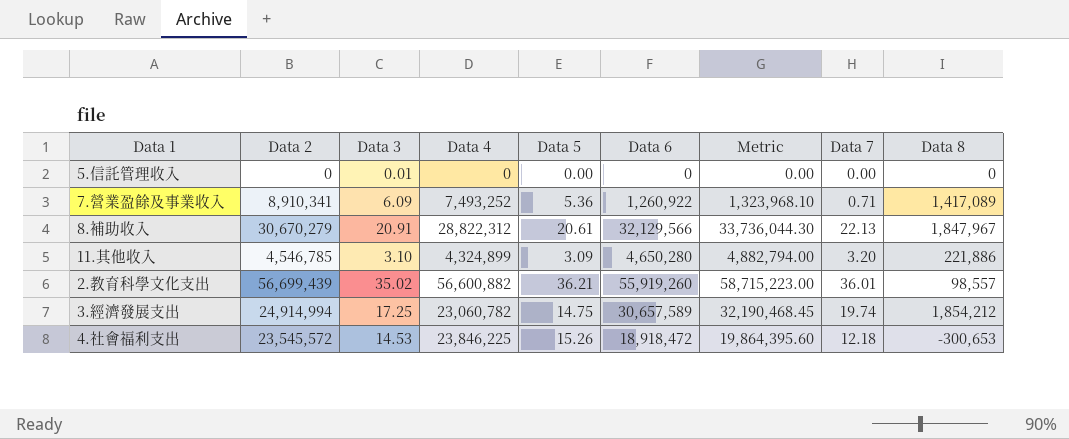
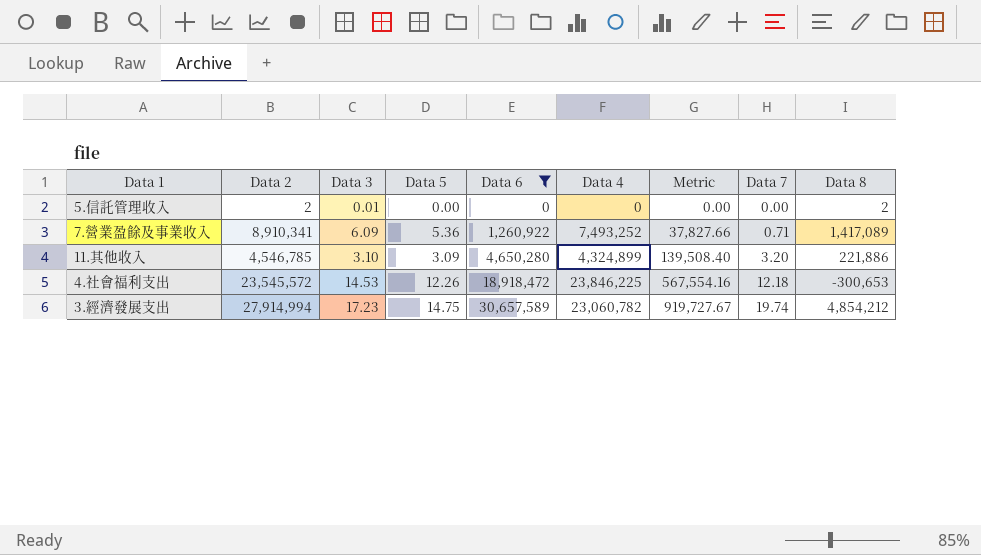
filter: none -> Data 6 <= 30,657,589
row order: none -> Data 6 ascending
column Data 4 | position: 4 -> 6
column Metric | formula: [Data 6] * 1.05 -> [Data 6] * 0.03
5.信託管理收入 | Data 2: 0 -> 2
5.信託管理收入 | Data 8: 0 -> 2
4.社會福利支出 | Data 5: 15.26 -> 12.26
3.經濟發展支出 | Data 2: 24,914,994 -> 27,914,994
3.經濟發展支出 | Data 3: 17.25 -> 17.23
3.經濟發展支出 | Data 8: 1,854,212 -> 4,854,212

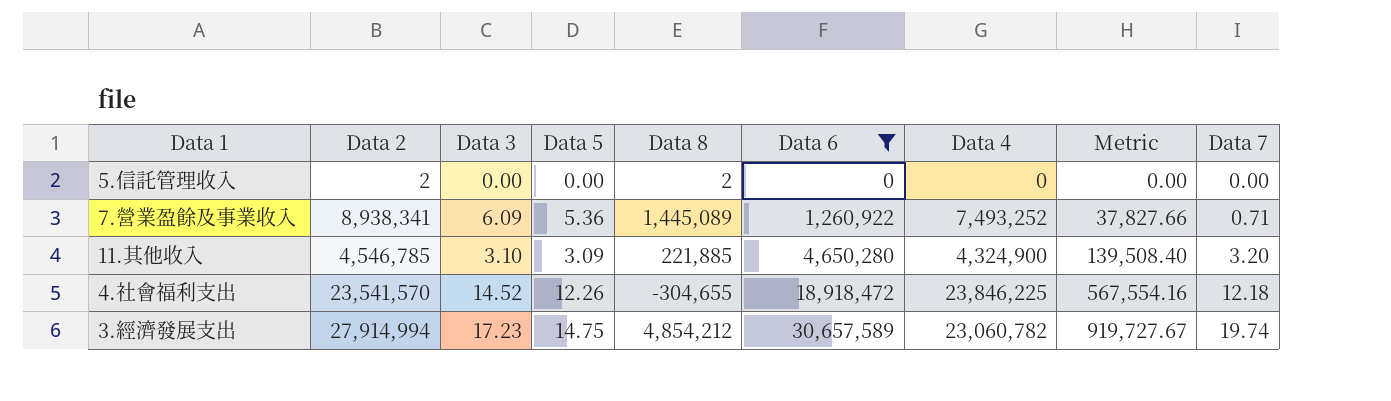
column Data 8 | position: 9 -> 5
5.信託管理收入 | Data 3: 0.01 -> 0.00
7.營業盈餘及事業收入 | Data 2: 8,910,341 -> 8,938,341
7.營業盈餘及事業收入 | Data 8: 1,417,089 -> 1,445,089
11.其他收入 | Data 8: 221,886 -> 221,885
11.其他收入 | Data 4: 4,324,899 -> 4,324,900
4.社會福利支出 | Data 2: 23,545,572 -> 23,541,570
4.社會福利支出 | Data 3: 14.53 -> 14.52
4.社會福利支出 | Data 8: -300,653 -> -304,655

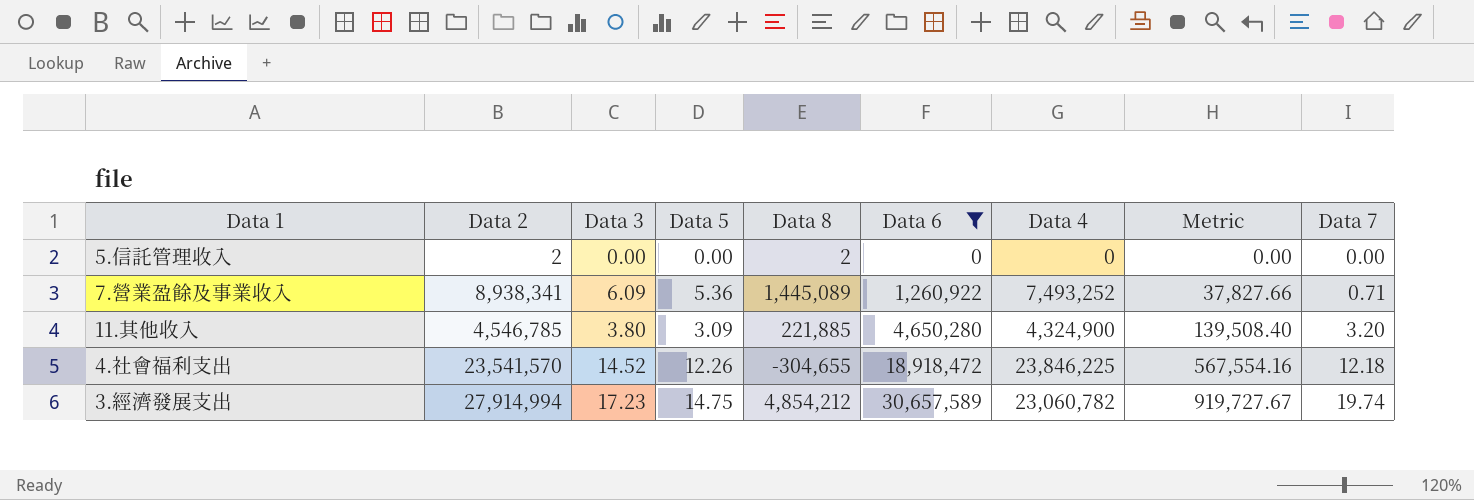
11.其他收入 | Data 3: 3.10 -> 3.80

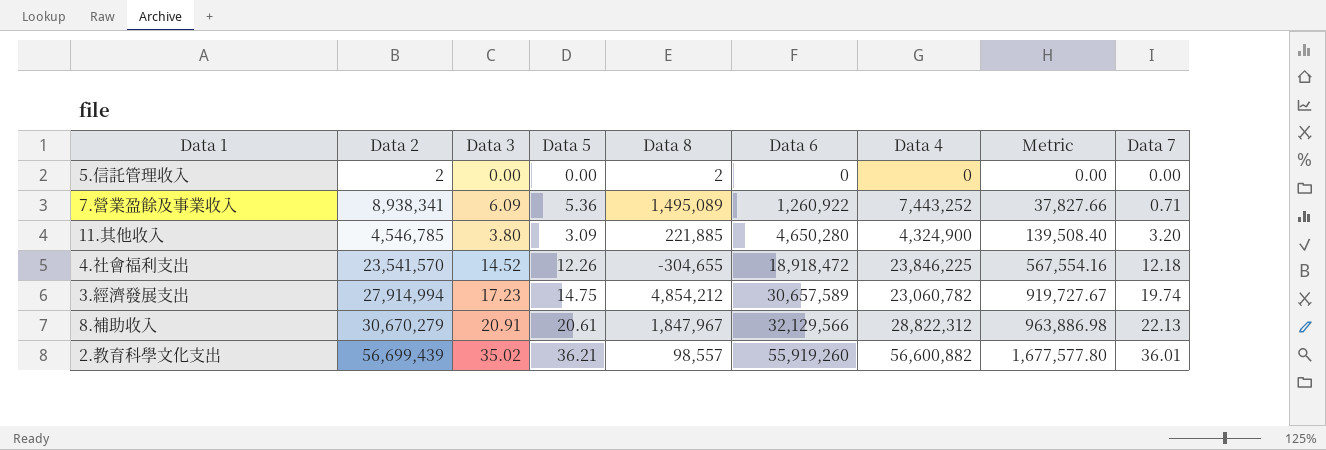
filter: Data 6 <= 30,657,589 -> none
7.營業盈餘及事業收入 | Data 8: 1,445,089 -> 1,495,089
7.營業盈餘及事業收入 | Data 4: 7,493,252 -> 7,443,252

